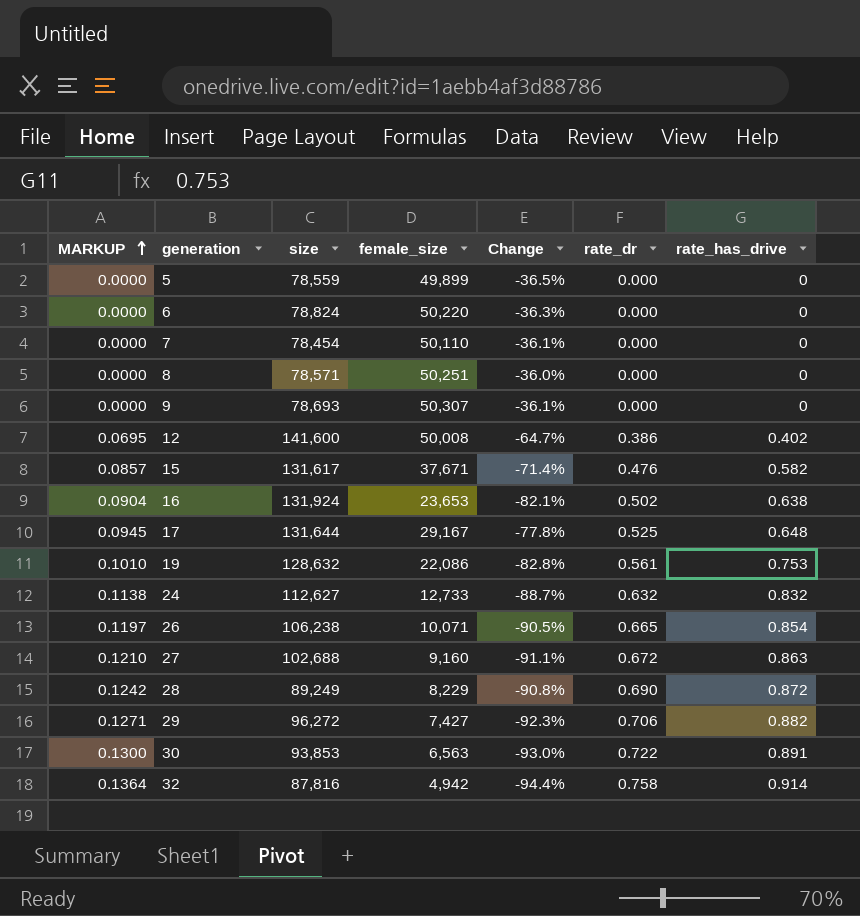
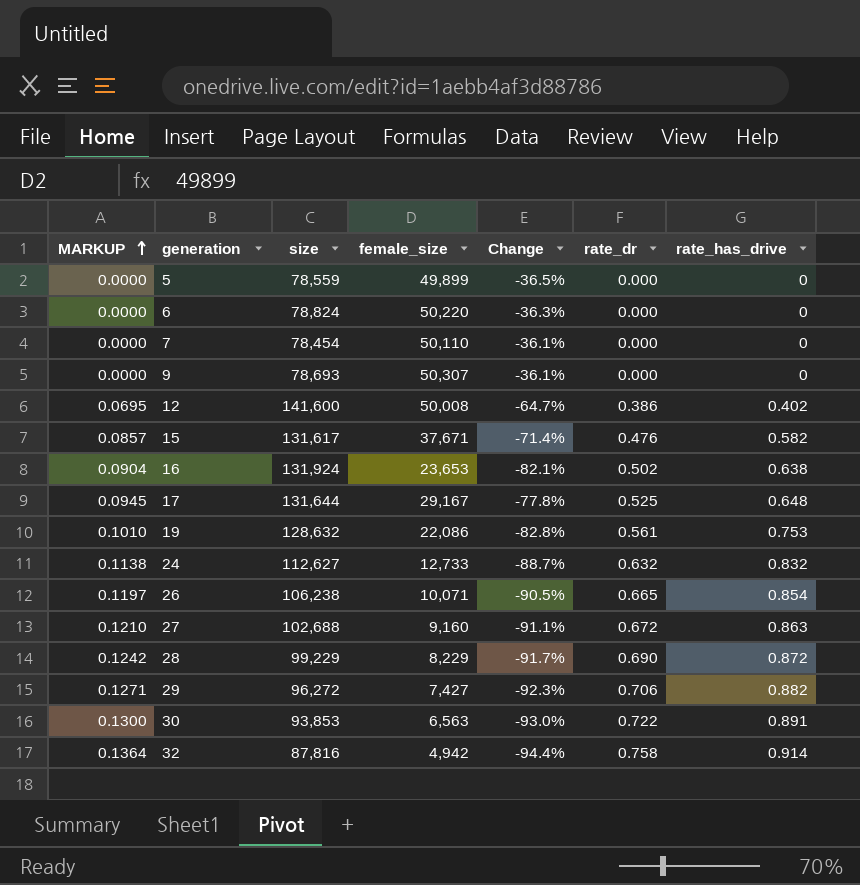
row 8: 0.0000 | 78,571 | 50,251 | -36.0% | 0.000 | 0 -> none
28 | size: 89,249 -> 99,229
28 | Change: -90.8% -> -91.7%

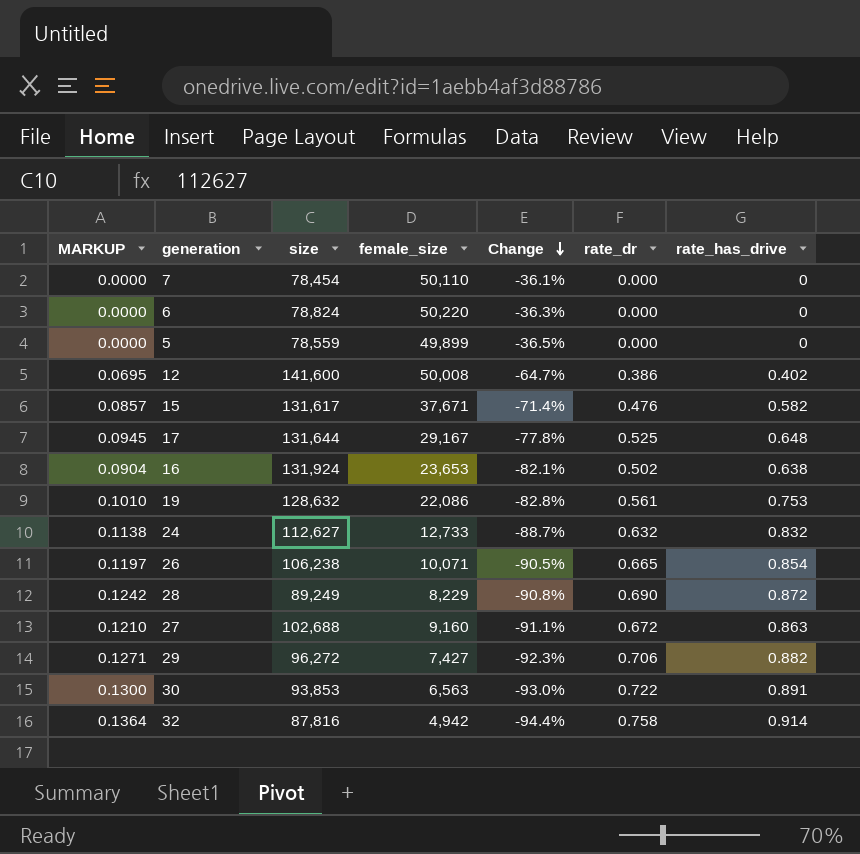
row order: MARKUP ascending -> Change descending
row 9: 0.0000 | 78,693 | 50,307 | -36.1% | 0.000 | 0 -> none
28 | size: 99,229 -> 89,249
28 | Change: -91.7% -> -90.8%

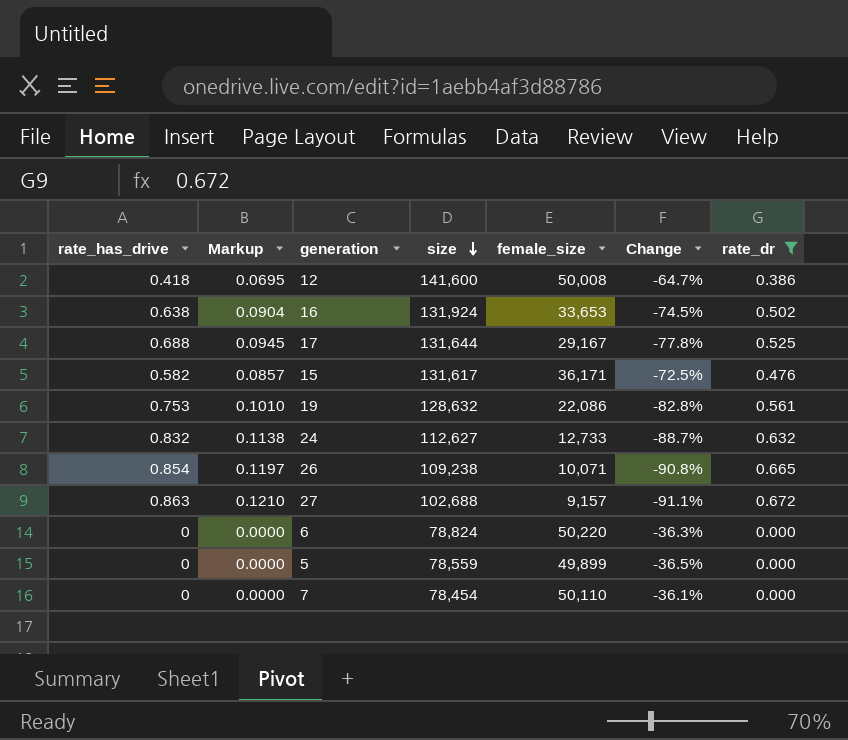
filter: none -> rate_dr <= 0.672
row order: Change descending -> size descending
column rate_has_drive | position: 7 -> 1
column name: MARKUP -> Markup
12 | rate_has_drive: 0.402 -> 0.418
16 | female_size: 23,653 -> 33,653
16 | Change: -82.1% -> -74.5%
17 | rate_has_drive: 0.648 -> 0.688
15 | female_size: 37,671 -> 36,171
15 | Change: -71.4% -> -72.5%
26 | size: 106,238 -> 109,238
26 | Change: -90.5% -> -90.8%
27 | female_size: 9,160 -> 9,157

